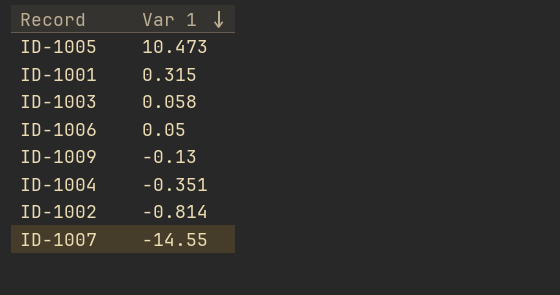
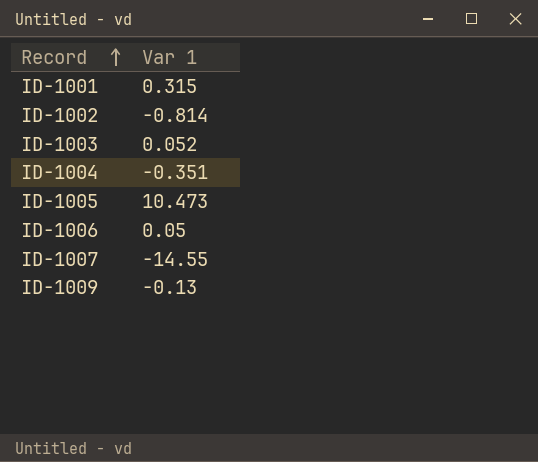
row order: Var 1 descending -> Record ascending
ID-1003 | Var 1: 0.058 -> 0.052

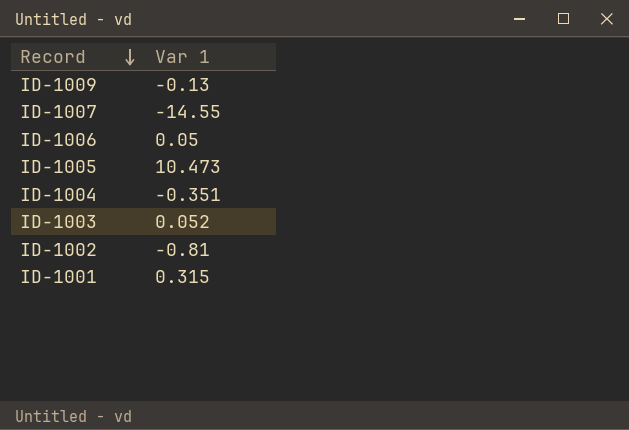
row order: Record ascending -> Record descending
ID-1002 | Var 1: -0.814 -> -0.81

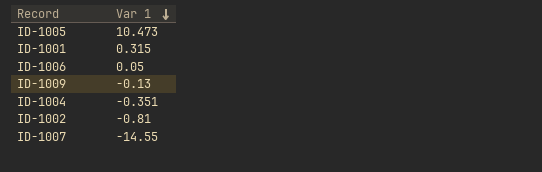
row order: Record descending -> Var 1 descending
row ID-1003: 0.052 -> none

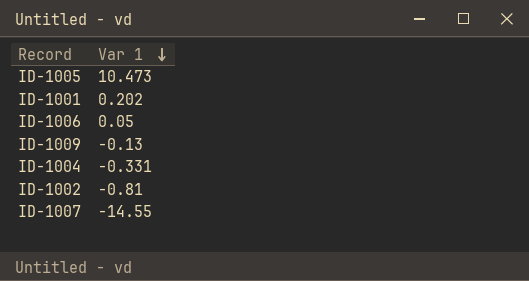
ID-1001 | Var 1: 0.315 -> 0.202
ID-1004 | Var 1: -0.351 -> -0.331

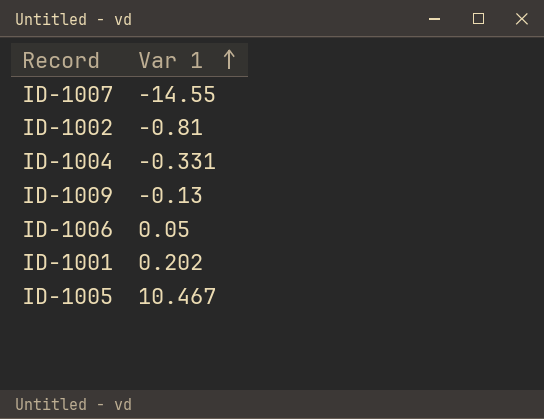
row order: Var 1 descending -> Var 1 ascending
ID-1005 | Var 1: 10.473 -> 10.467

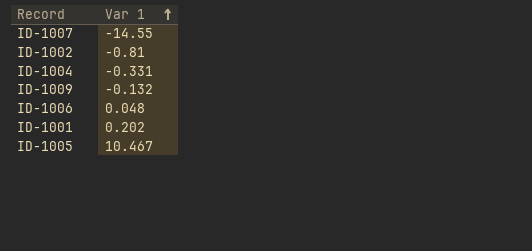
ID-1009 | Var 1: -0.13 -> -0.132
ID-1006 | Var 1: 0.05 -> 0.048

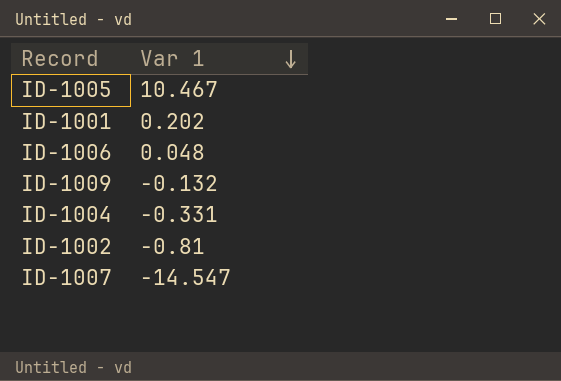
row order: Var 1 ascending -> Var 1 descending
ID-1007 | Var 1: -14.55 -> -14.547

